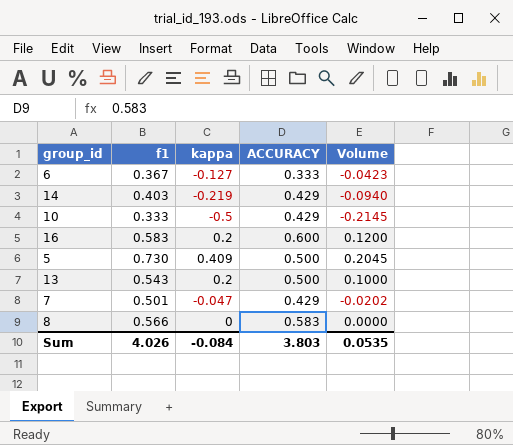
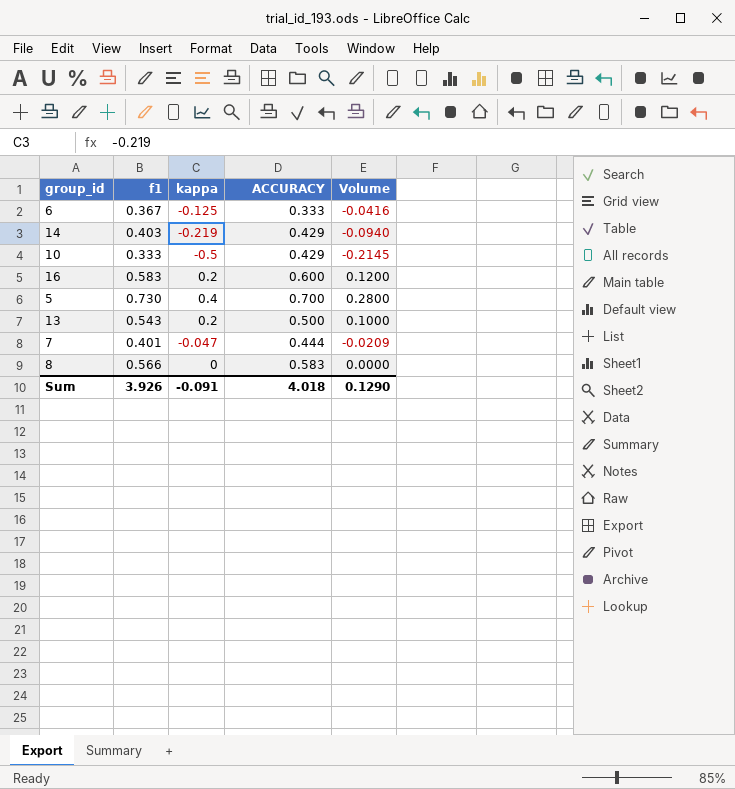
6 | kappa: -0.127 -> -0.125
6 | Volume: -0.0423 -> -0.0416
5 | kappa: 0.409 -> 0.4
5 | ACCURACY: 0.500 -> 0.700
5 | Volume: 0.2045 -> 0.2800
7 | f1: 0.501 -> 0.401
7 | ACCURACY: 0.429 -> 0.444
7 | Volume: -0.0202 -> -0.0209
Sum | f1: 4.026 -> 3.926
Sum | kappa: -0.084 -> -0.091
Sum | ACCURACY: 3.803 -> 4.018
Sum | Volume: 0.0535 -> 0.1290

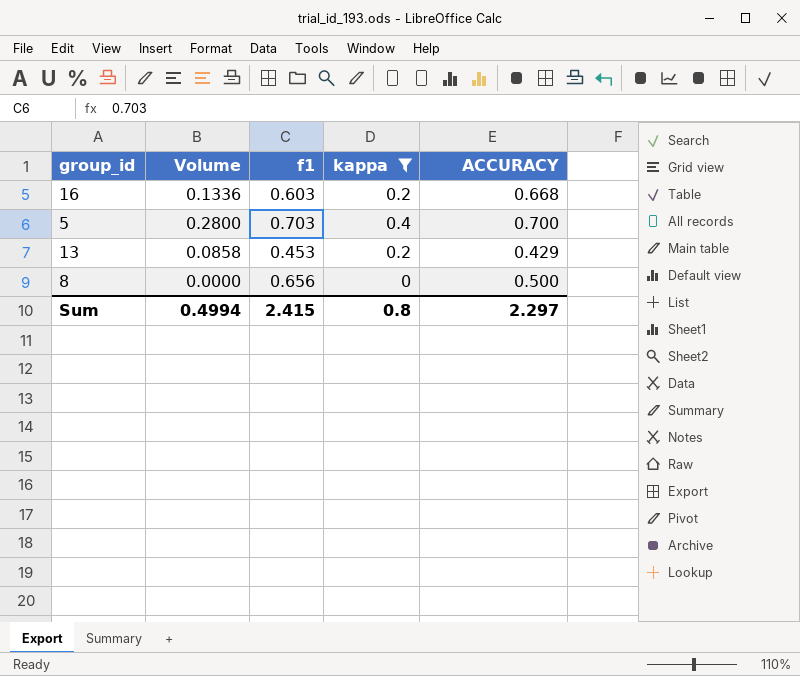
filter: none -> kappa >= 0
column Volume | position: 5 -> 2
16 | Volume: 0.1200 -> 0.1336
16 | f1: 0.583 -> 0.603
16 | ACCURACY: 0.600 -> 0.668
5 | f1: 0.730 -> 0.703
13 | Volume: 0.1000 -> 0.0858
13 | f1: 0.543 -> 0.453
13 | ACCURACY: 0.500 -> 0.429
8 | f1: 0.566 -> 0.656
8 | ACCURACY: 0.583 -> 0.500
Sum | Volume: 0.1290 -> 0.4994
Sum | f1: 3.926 -> 2.415
Sum | kappa: -0.091 -> 0.8
Sum | ACCURACY: 4.018 -> 2.297

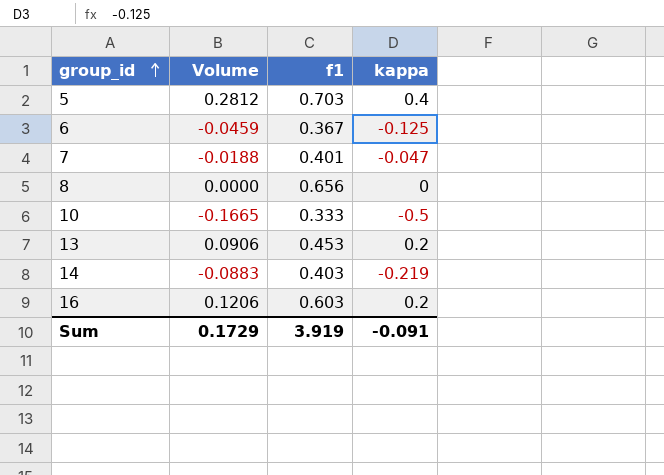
filter: kappa >= 0 -> none
row order: none -> group_id ascending
column ACCURACY | position: 5 -> none
column Volume | formula: [kappa] * [ACCURACY] -> [f1] * [kappa]
Sum | Volume: 0.4994 -> 0.1729
Sum | f1: 2.415 -> 3.919
Sum | kappa: 0.8 -> -0.091

